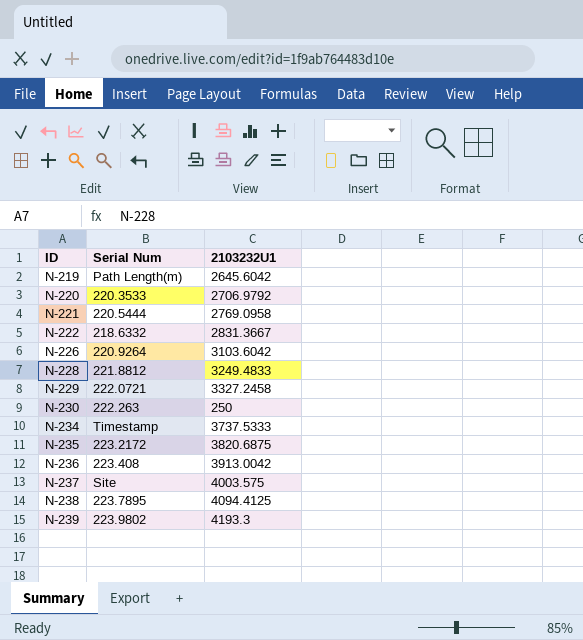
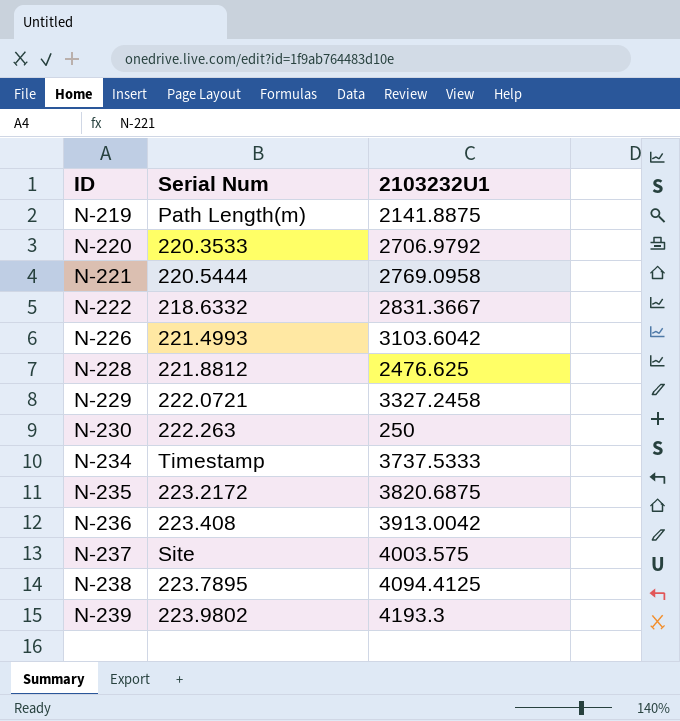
N-219 | 2103232U1: 2645.6042 -> 2141.8875
N-226 | Serial Num: 220.9264 -> 221.4993
N-228 | 2103232U1: 3249.4833 -> 2476.625

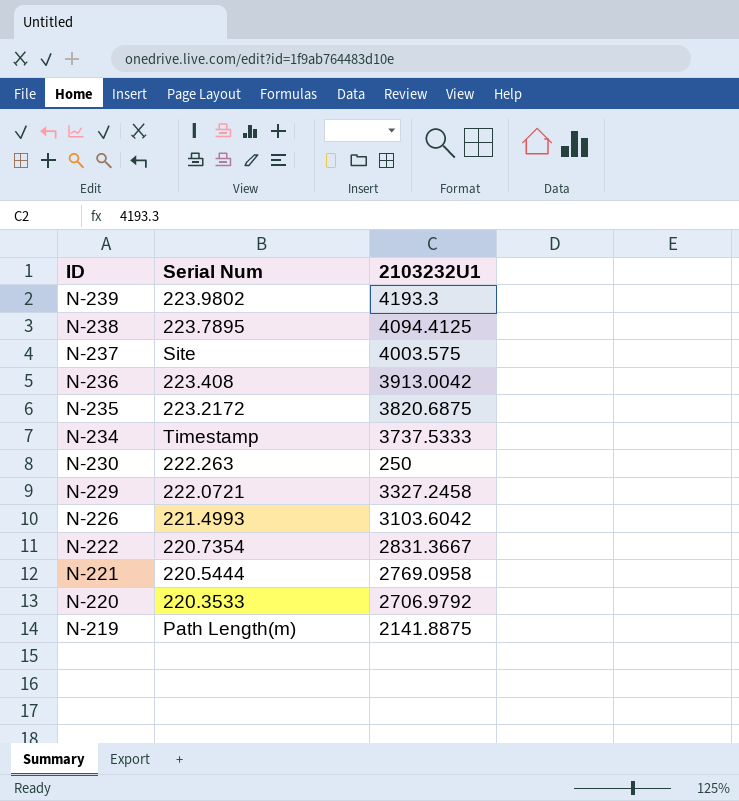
row order: ID ascending -> ID descending
row N-228: 221.8812 | 2476.625 -> none
N-222 | Serial Num: 218.6332 -> 220.7354

